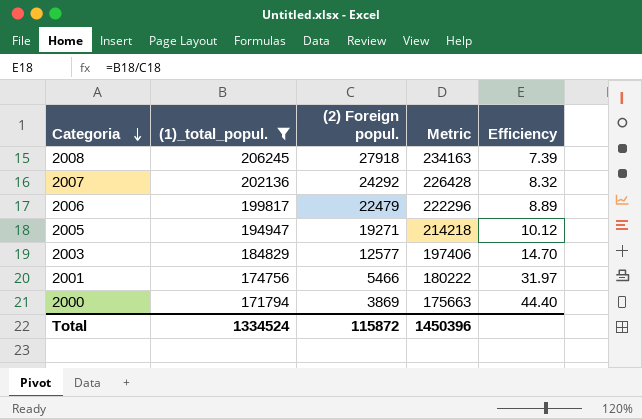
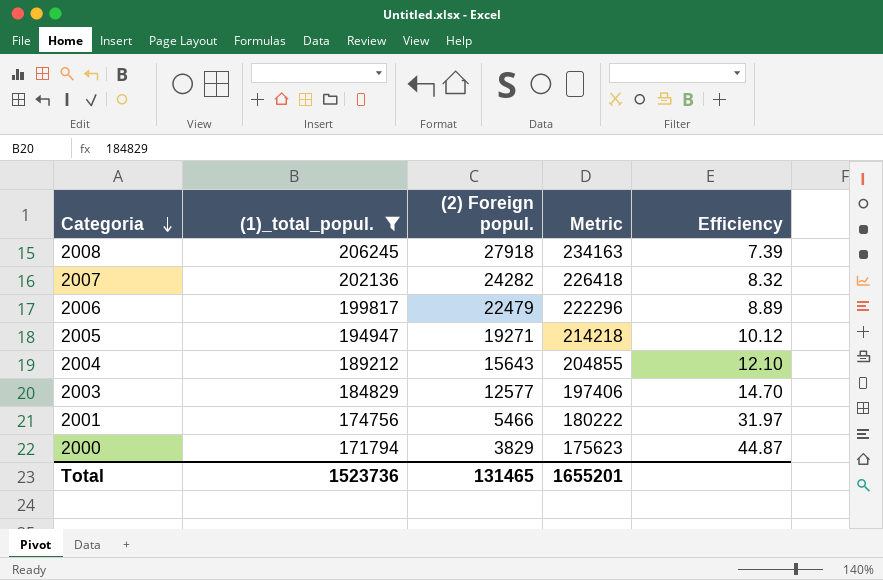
2007 | (2) Foreign popul.: 24292 -> 24282
2007 | Metric: 226428 -> 226418
row 2004: none -> 189212 | 15643 | 204855 | 12.10
2000 | (2) Foreign popul.: 3869 -> 3829
2000 | Metric: 175663 -> 175623
2000 | Efficiency: 44.40 -> 44.87
Total | (1)_total_popul.: 1334524 -> 1523736
Total | (2) Foreign popul.: 115872 -> 131465
Total | Metric: 1450396 -> 1655201

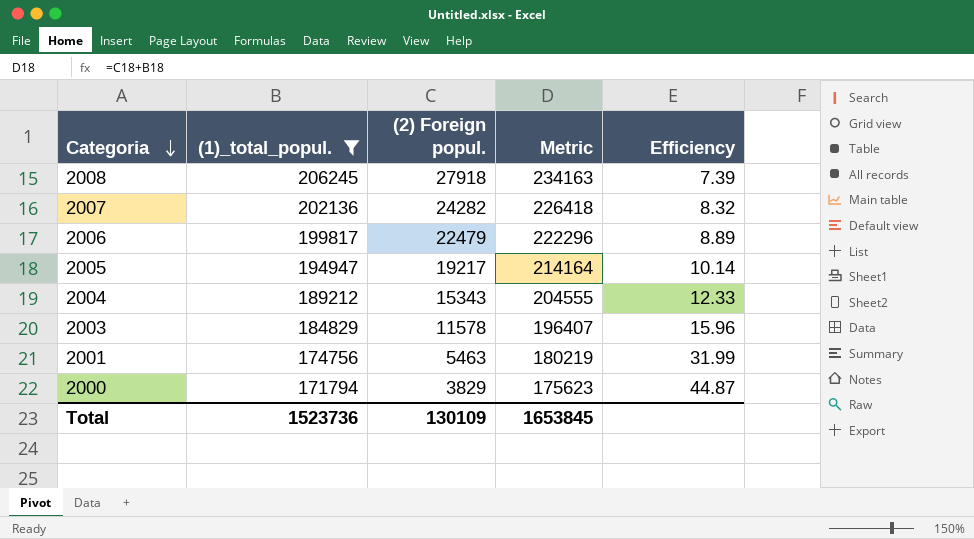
2005 | (2) Foreign popul.: 19271 -> 19217
2005 | Metric: 214218 -> 214164
2005 | Efficiency: 10.12 -> 10.14
2004 | (2) Foreign popul.: 15643 -> 15343
2004 | Metric: 204855 -> 204555
2004 | Efficiency: 12.10 -> 12.33
2003 | (2) Foreign popul.: 12577 -> 11578
2003 | Metric: 197406 -> 196407
2003 | Efficiency: 14.70 -> 15.96
2001 | (2) Foreign popul.: 5466 -> 5463
2001 | Metric: 180222 -> 180219
2001 | Efficiency: 31.97 -> 31.99
Total | (2) Foreign popul.: 131465 -> 130109
Total | Metric: 1655201 -> 1653845

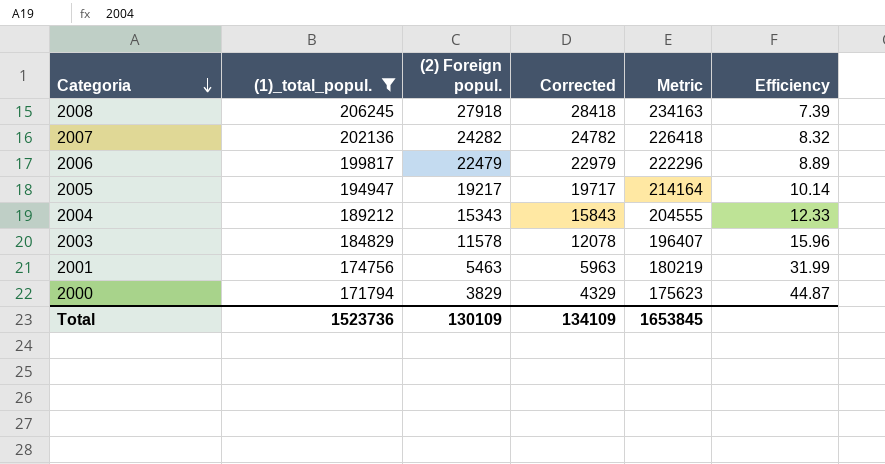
column Corrected | formula: none -> [(2) Foreign popul.] + 500

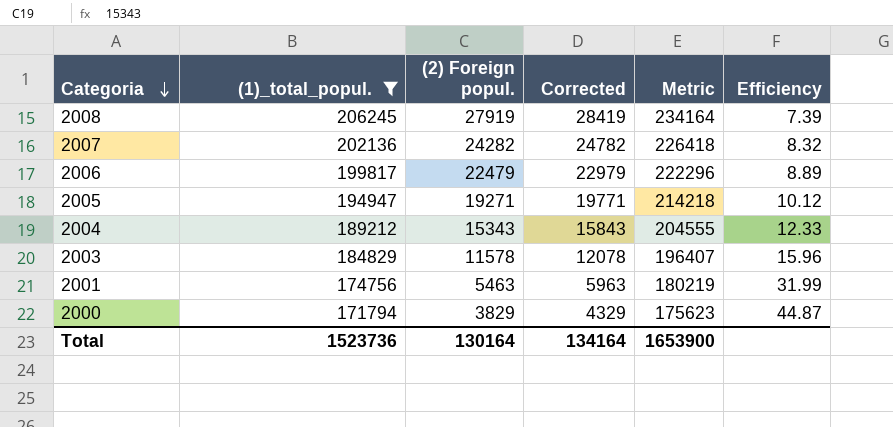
2008 | (2) Foreign popul.: 27918 -> 27919
2008 | Corrected: 28418 -> 28419
2008 | Metric: 234163 -> 234164
2005 | (2) Foreign popul.: 19217 -> 19271
2005 | Corrected: 19717 -> 19771
2005 | Metric: 214164 -> 214218
2005 | Efficiency: 10.14 -> 10.12
Total | (2) Foreign popul.: 130109 -> 130164
Total | Corrected: 134109 -> 134164
Total | Metric: 1653845 -> 1653900

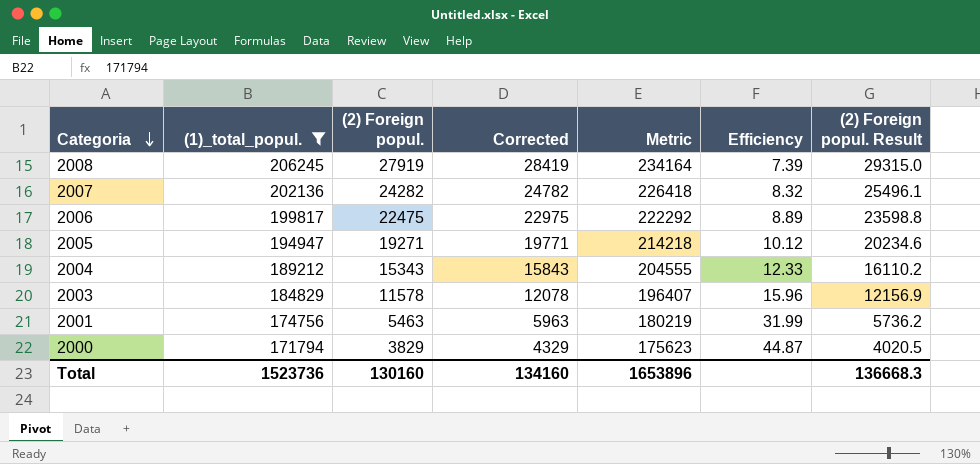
column (2) Foreign popul. Result | formula: none -> [(2) Foreign popul.] * 1.05
2006 | (2) Foreign popul.: 22479 -> 22475
2006 | Corrected: 22979 -> 22975
2006 | Metric: 222296 -> 222292
Total | (2) Foreign popul.: 130164 -> 130160
Total | Corrected: 134164 -> 134160
Total | Metric: 1653900 -> 1653896

